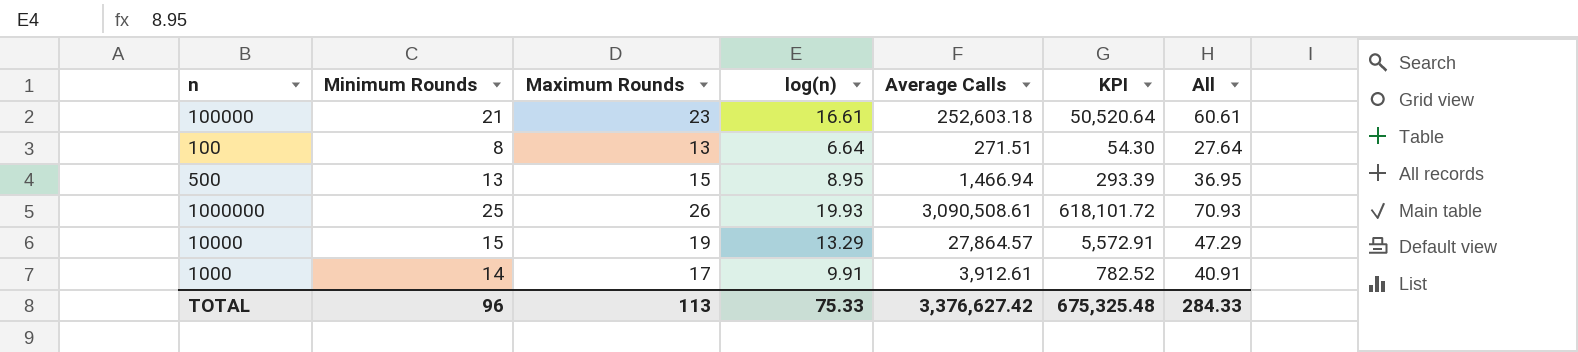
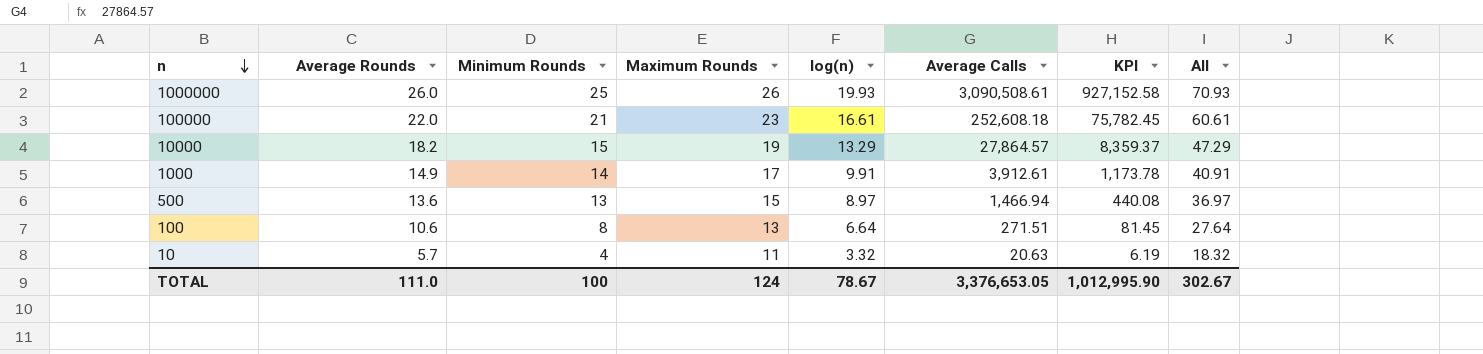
row order: none -> n descending
column Average Rounds | position: none -> 2
column KPI | formula: [Average Calls] * 0.2 -> [Average Calls] * 0.3
100000 | Average Calls: 252,603.18 -> 252,608.18
500 | log(n): 8.95 -> 8.97
500 | All: 36.95 -> 36.97
row 10: none -> 5.7 | 4 | 11 | 3.32 | 20.63 | 6.19 | 18.32
TOTAL | Minimum Rounds: 96 -> 100
TOTAL | Maximum Rounds: 113 -> 124
TOTAL | log(n): 75.33 -> 78.67
TOTAL | Average Calls: 3,376,627.42 -> 3,376,653.05
TOTAL | KPI: 675,325.48 -> 1,012,995.90
TOTAL | All: 284.33 -> 302.67

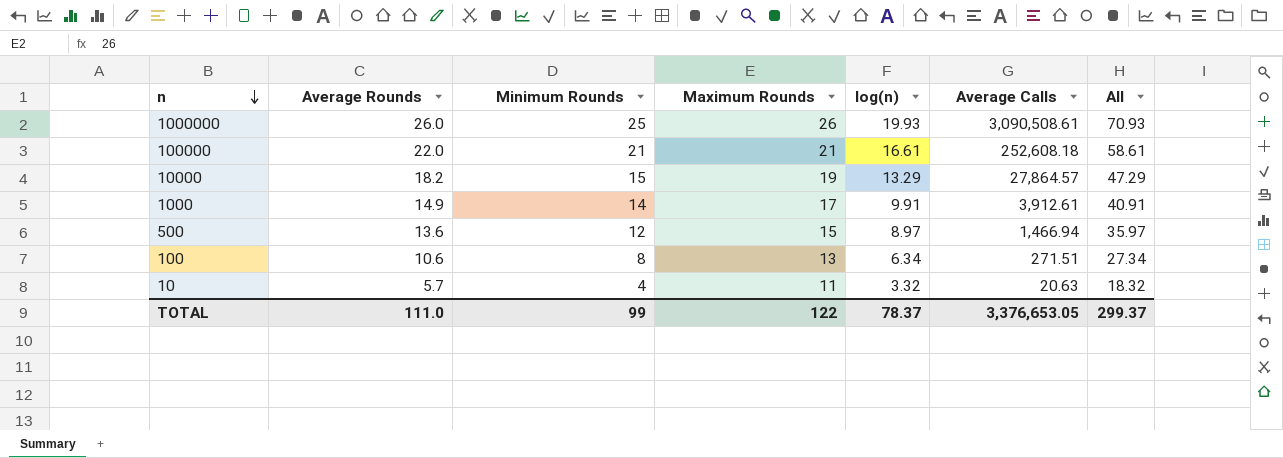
column KPI | formula: [Average Calls] * 0.3 -> none
100000 | Maximum Rounds: 23 -> 21
100000 | All: 60.61 -> 58.61
500 | Minimum Rounds: 13 -> 12
500 | All: 36.97 -> 35.97
100 | log(n): 6.64 -> 6.34
100 | All: 27.64 -> 27.34
TOTAL | Minimum Rounds: 100 -> 99
TOTAL | Maximum Rounds: 124 -> 122
TOTAL | log(n): 78.67 -> 78.37
TOTAL | All: 302.67 -> 299.37

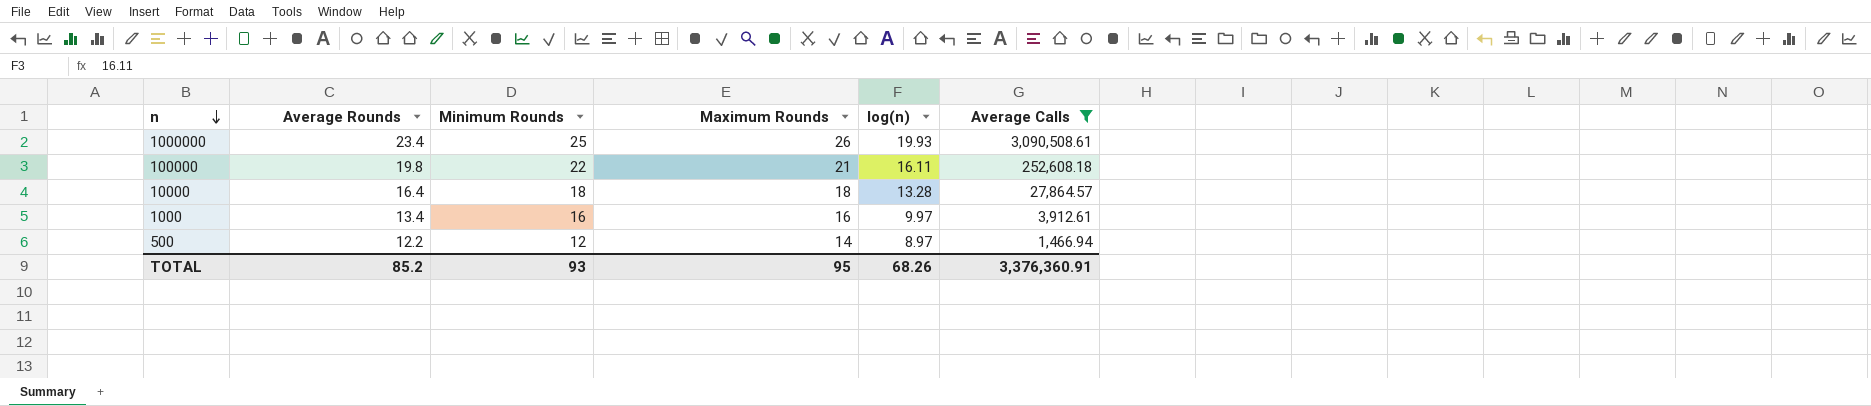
filter: none -> Average Calls >= 1,466.94
column All | formula: [Minimum Rounds] + [Maximum Rounds] + [log(n)] -> none
1000000 | Average Rounds: 26.0 -> 23.4
100000 | Average Rounds: 22.0 -> 19.8
100000 | Minimum Rounds: 21 -> 22
100000 | log(n): 16.61 -> 16.11
10000 | Average Rounds: 18.2 -> 16.4
10000 | Minimum Rounds: 15 -> 18
10000 | Maximum Rounds: 19 -> 18
10000 | log(n): 13.29 -> 13.28
1000 | Average Rounds: 14.9 -> 13.4
1000 | Minimum Rounds: 14 -> 16
1000 | Maximum Rounds: 17 -> 16
1000 | log(n): 9.91 -> 9.97
500 | Average Rounds: 13.6 -> 12.2
500 | Maximum Rounds: 15 -> 14
TOTAL | Average Rounds: 111.0 -> 85.2
TOTAL | Minimum Rounds: 99 -> 93
TOTAL | Maximum Rounds: 122 -> 95
TOTAL | log(n): 78.37 -> 68.26
TOTAL | Average Calls: 3,376,653.05 -> 3,376,360.91

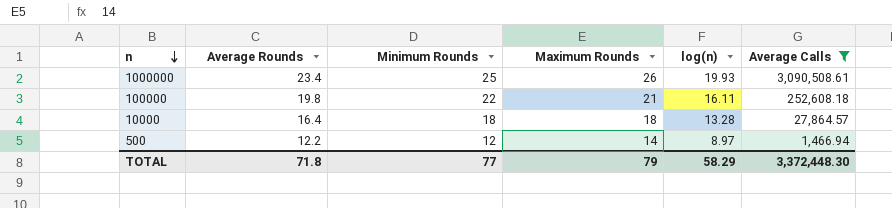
row 1000: 13.4 | 16 | 16 | 9.97 | 3,912.61 -> none
TOTAL | Average Rounds: 85.2 -> 71.8
TOTAL | Minimum Rounds: 93 -> 77
TOTAL | Maximum Rounds: 95 -> 79
TOTAL | log(n): 68.26 -> 58.29
TOTAL | Average Calls: 3,376,360.91 -> 3,372,448.30

